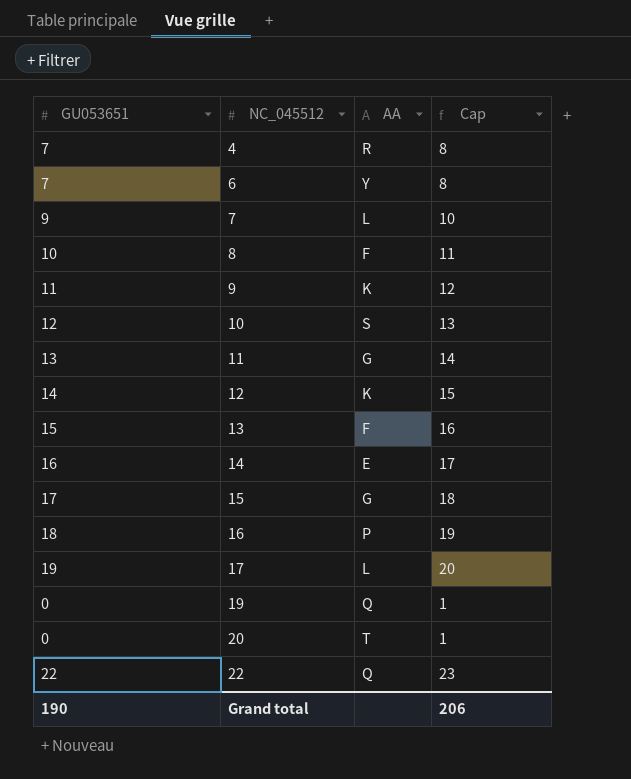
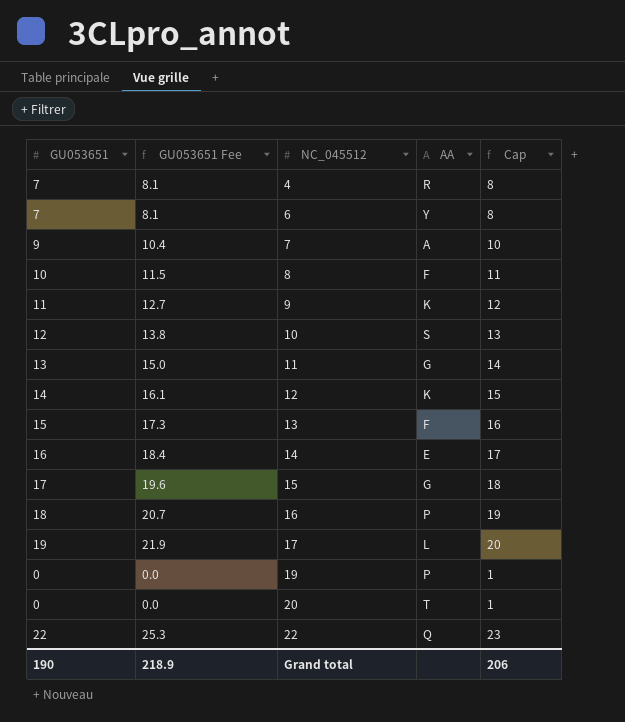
column GU053651 Fee | formula: none -> [GU053651] * 1.15
7 | AA: L -> A
19 | AA: Q -> P

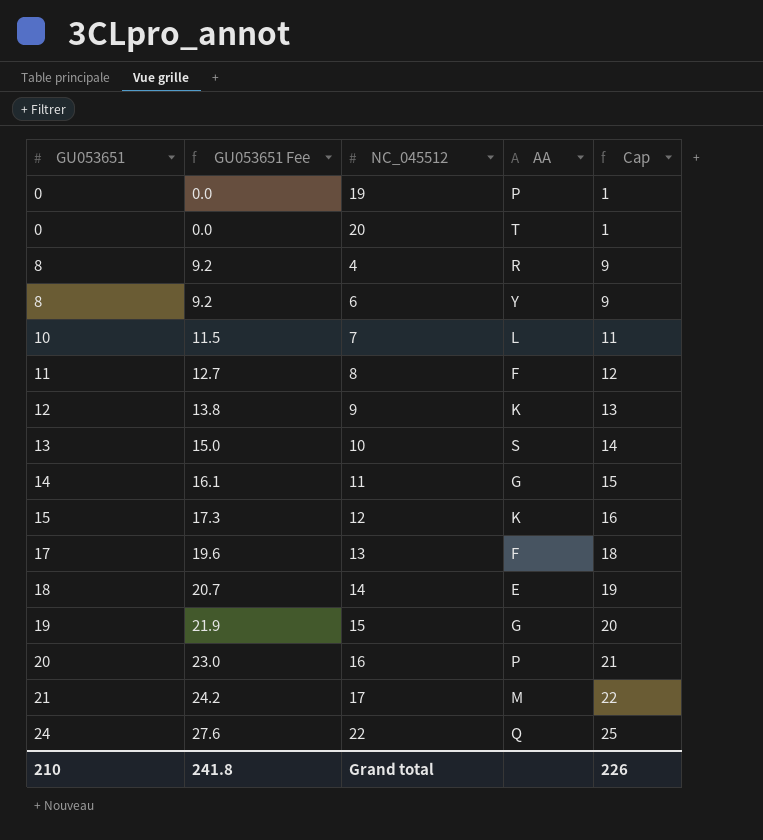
row order: NC_045512 ascending -> GU053651 ascending
4 | GU053651: 7 -> 8
4 | GU053651 Fee: 8.1 -> 9.2
4 | Cap: 8 -> 9
6 | GU053651: 7 -> 8
6 | GU053651 Fee: 8.1 -> 9.2
6 | Cap: 8 -> 9
7 | GU053651: 9 -> 10
7 | GU053651 Fee: 10.4 -> 11.5
7 | AA: A -> L
7 | Cap: 10 -> 11
8 | GU053651: 10 -> 11
8 | GU053651 Fee: 11.5 -> 12.7
8 | Cap: 11 -> 12
9 | GU053651: 11 -> 12
9 | GU053651 Fee: 12.7 -> 13.8
9 | Cap: 12 -> 13
10 | GU053651: 12 -> 13
10 | GU053651 Fee: 13.8 -> 15.0
10 | Cap: 13 -> 14
11 | GU053651: 13 -> 14
11 | GU053651 Fee: 15.0 -> 16.1
11 | Cap: 14 -> 15
12 | GU053651: 14 -> 15
12 | GU053651 Fee: 16.1 -> 17.3
12 | Cap: 15 -> 16
13 | GU053651: 15 -> 17
13 | GU053651 Fee: 17.3 -> 19.6
13 | Cap: 16 -> 18
14 | GU053651: 16 -> 18
14 | GU053651 Fee: 18.4 -> 20.7
14 | Cap: 17 -> 19
15 | GU053651: 17 -> 19
15 | GU053651 Fee: 19.6 -> 21.9
15 | Cap: 18 -> 20
16 | GU053651: 18 -> 20
16 | GU053651 Fee: 20.7 -> 23.0
16 | Cap: 19 -> 21
17 | GU053651: 19 -> 21
17 | GU053651 Fee: 21.9 -> 24.2
17 | AA: L -> M
17 | Cap: 20 -> 22
22 | GU053651: 22 -> 24
22 | GU053651 Fee: 25.3 -> 27.6
22 | Cap: 23 -> 25
Grand total | GU053651: 190 -> 210
Grand total | GU053651 Fee: 218.9 -> 241.8
Grand total | Cap: 206 -> 226

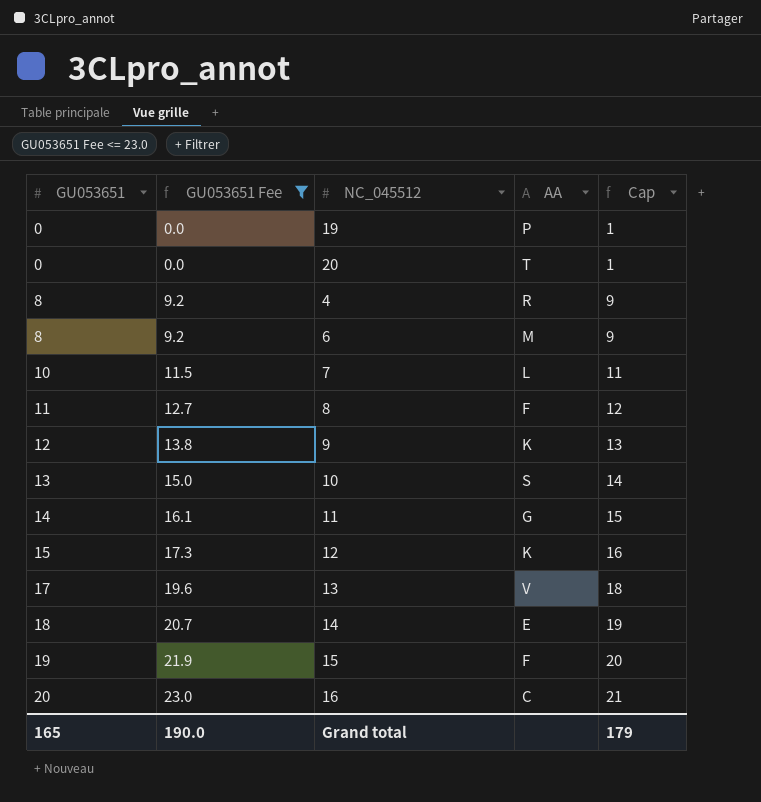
filter: none -> GU053651 Fee <= 23.0
6 | AA: Y -> M
13 | AA: F -> V
15 | AA: G -> F
16 | AA: P -> C
Grand total | GU053651: 210 -> 165
Grand total | GU053651 Fee: 241.8 -> 190.0
Grand total | Cap: 226 -> 179

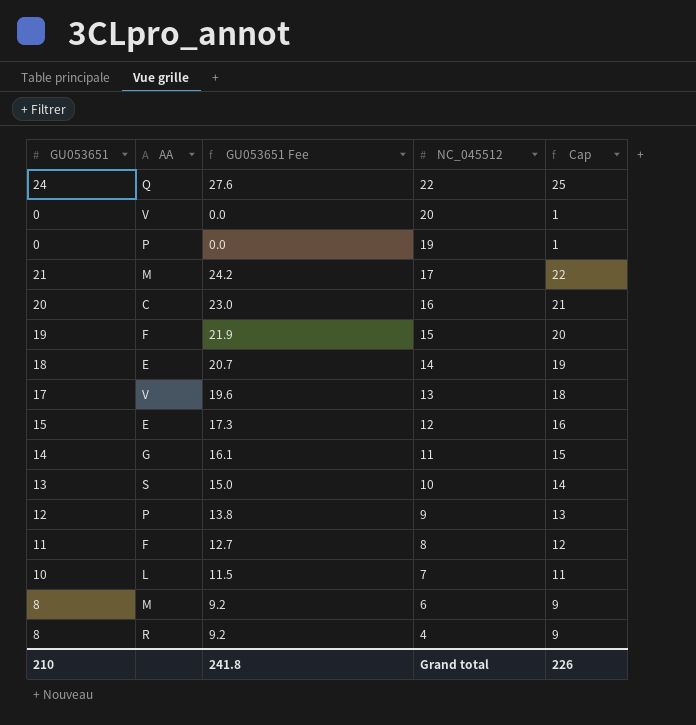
filter: GU053651 Fee <= 23.0 -> none
row order: GU053651 ascending -> NC_045512 descending
column AA | position: 4 -> 2
20 | AA: T -> V
12 | AA: K -> E
9 | AA: K -> P
Grand total | GU053651: 165 -> 210
Grand total | GU053651 Fee: 190.0 -> 241.8
Grand total | Cap: 179 -> 226

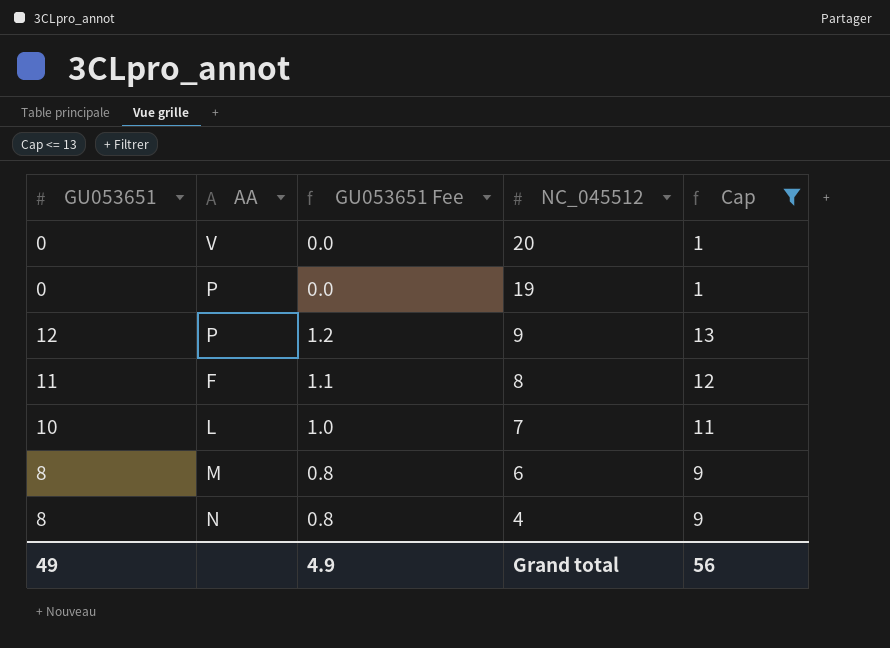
filter: none -> Cap <= 13
column GU053651 Fee | formula: [GU053651] * 1.15 -> [GU053651] * 0.1
4 | AA: R -> N
Grand total | GU053651: 210 -> 49
Grand total | GU053651 Fee: 241.8 -> 4.9
Grand total | Cap: 226 -> 56

